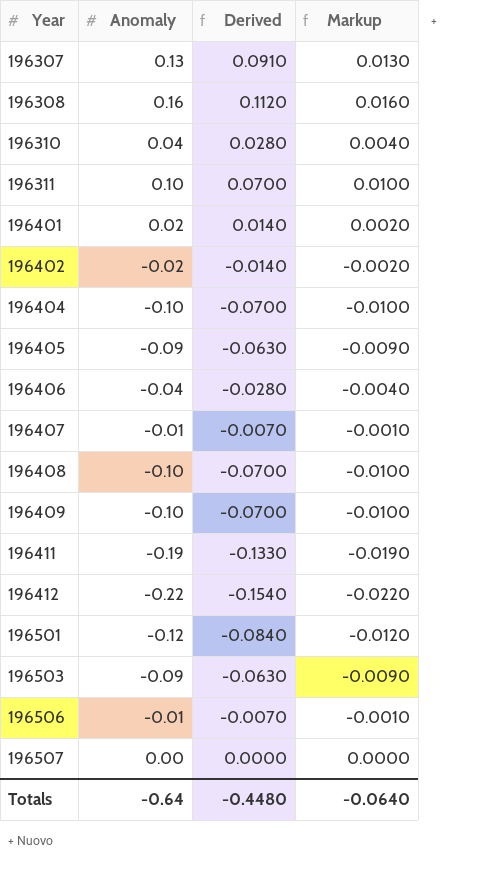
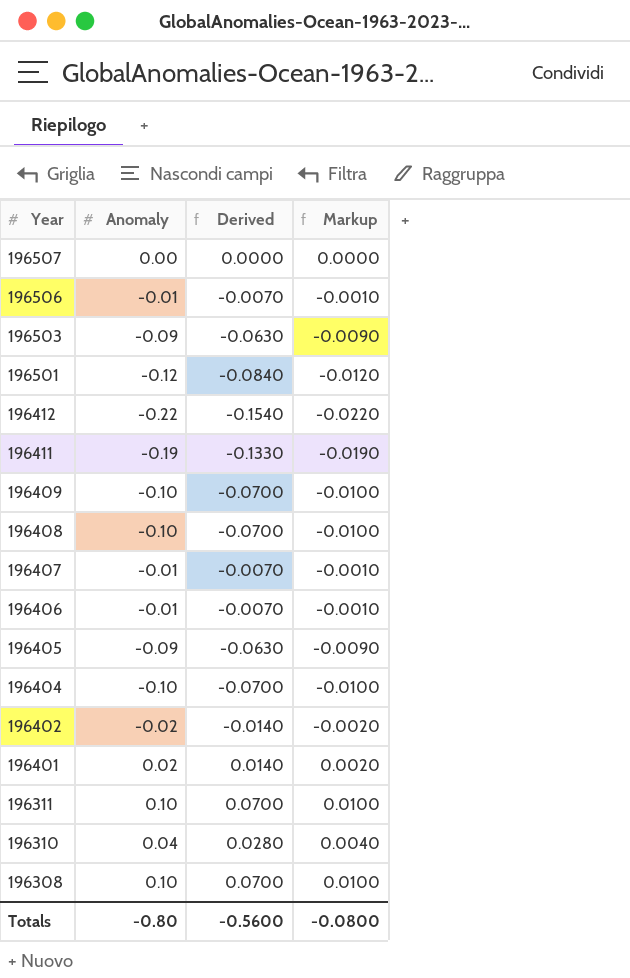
row order: Year ascending -> Year descending
row 196307: 0.13 | 0.0910 | 0.0130 -> none
196406 | Anomaly: -0.04 -> -0.01
196406 | Derived: -0.0280 -> -0.0070
196406 | Markup: -0.0040 -> -0.0010
196308 | Anomaly: 0.16 -> 0.10
196308 | Derived: 0.1120 -> 0.0700
196308 | Markup: 0.0160 -> 0.0100
Totals | Anomaly: -0.64 -> -0.80
Totals | Derived: -0.4480 -> -0.5600
Totals | Markup: -0.0640 -> -0.0800

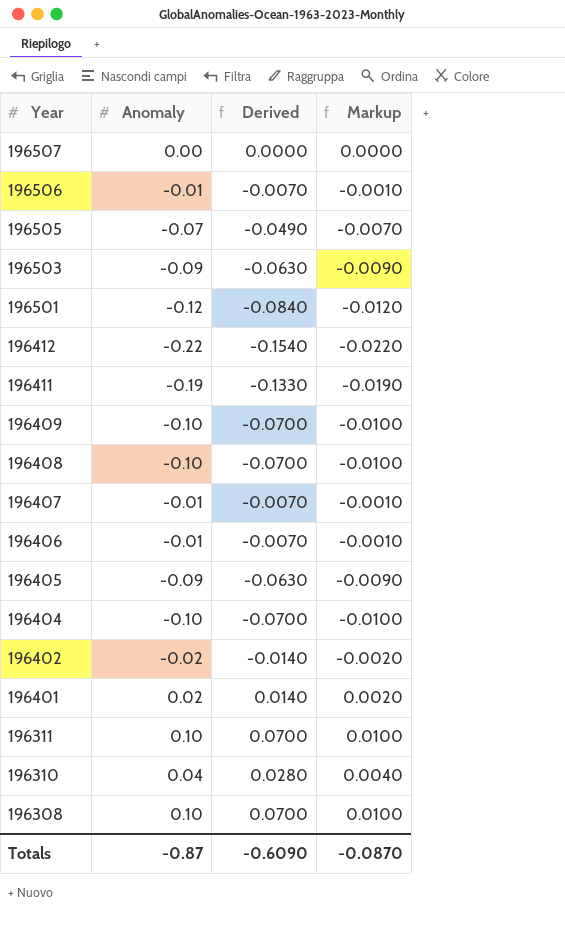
row 196505: none -> -0.07 | -0.0490 | -0.0070
Totals | Anomaly: -0.80 -> -0.87
Totals | Derived: -0.5600 -> -0.6090
Totals | Markup: -0.0800 -> -0.0870

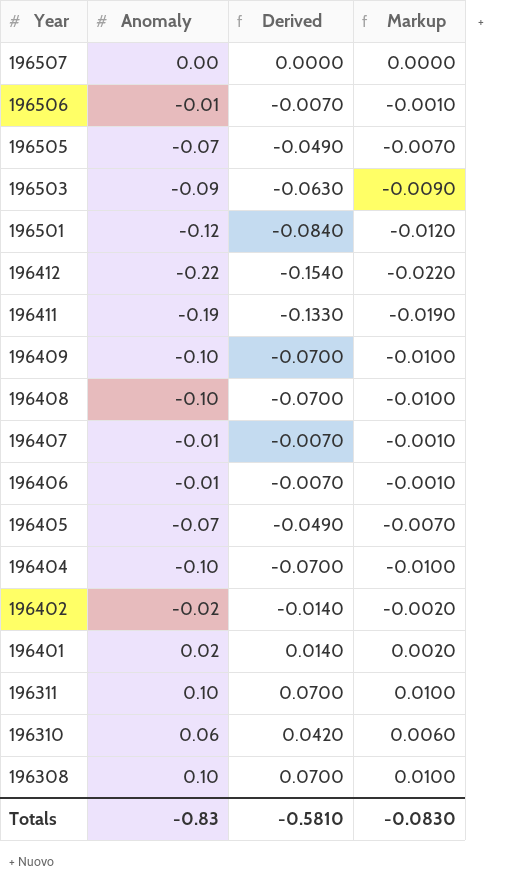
196405 | Anomaly: -0.09 -> -0.07
196405 | Derived: -0.0630 -> -0.0490
196405 | Markup: -0.0090 -> -0.0070
196310 | Anomaly: 0.04 -> 0.06
196310 | Derived: 0.0280 -> 0.0420
196310 | Markup: 0.0040 -> 0.0060
Totals | Anomaly: -0.87 -> -0.83
Totals | Derived: -0.6090 -> -0.5810
Totals | Markup: -0.0870 -> -0.0830

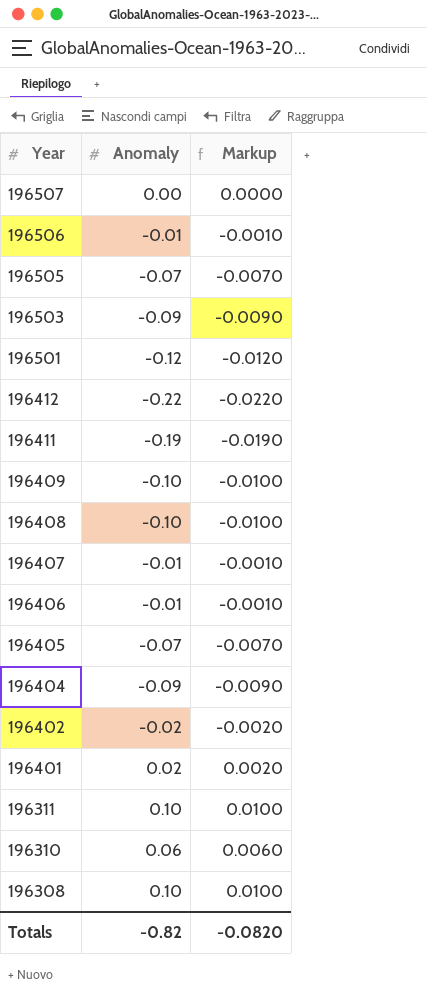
column Derived | formula: [Anomaly] * 0.7 -> none
196404 | Anomaly: -0.10 -> -0.09
196404 | Markup: -0.0100 -> -0.0090
Totals | Anomaly: -0.83 -> -0.82
Totals | Markup: -0.0830 -> -0.0820

